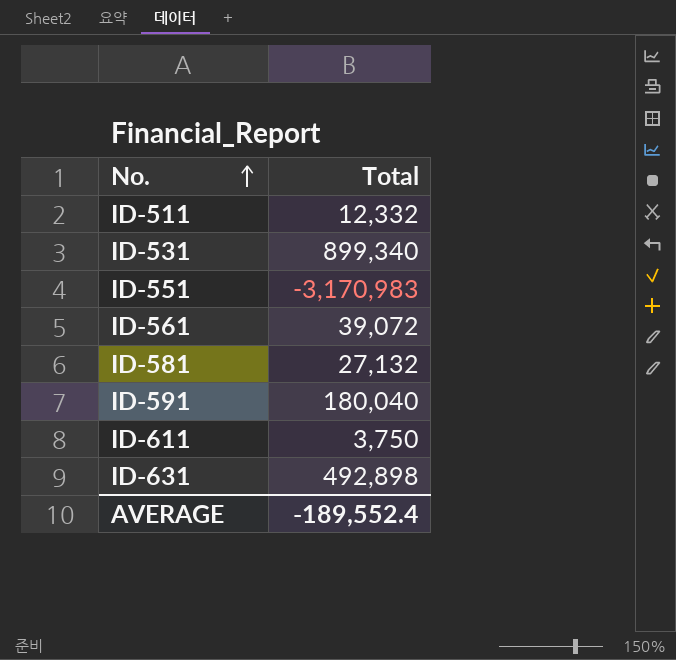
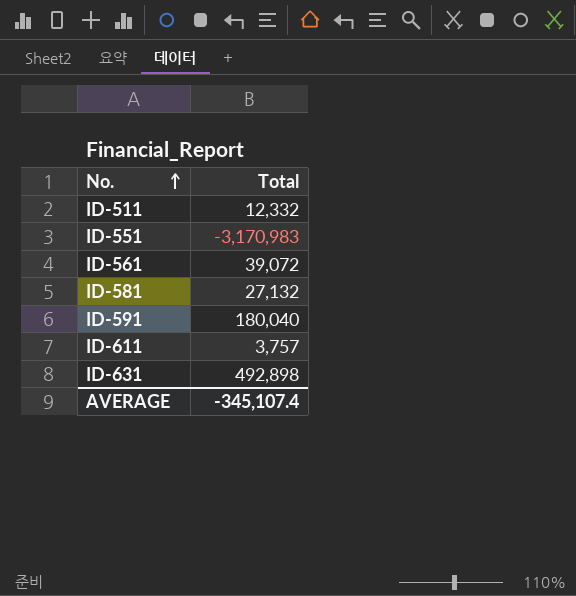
row ID-531: 899,340 -> none
ID-611 | Total: 3,750 -> 3,757
AVERAGE | Total: -189,552.4 -> -345,107.4

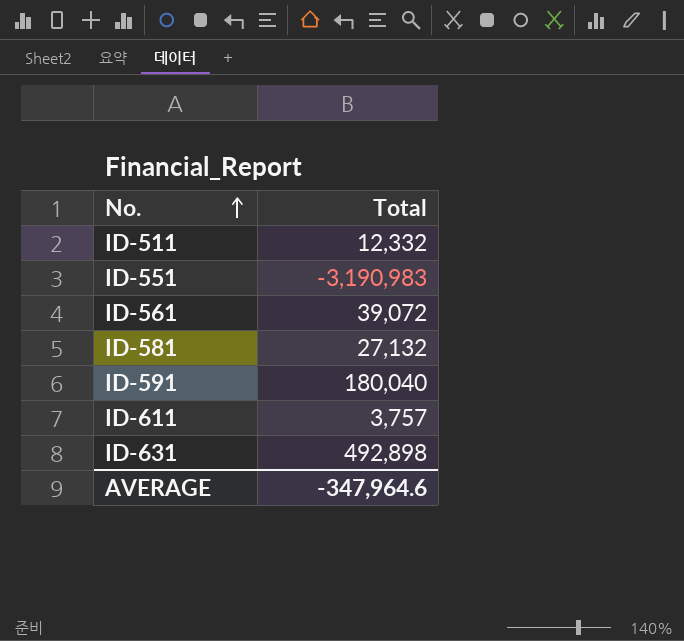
ID-551 | Total: -3,170,983 -> -3,190,983
AVERAGE | Total: -345,107.4 -> -347,964.6

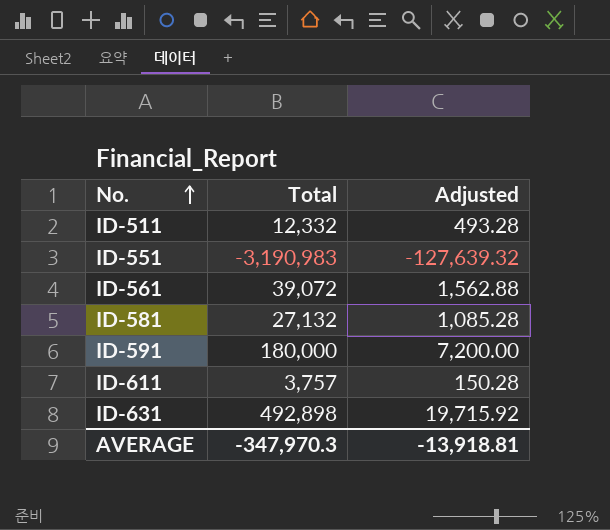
column Adjusted | formula: none -> [Total] * 0.04
ID-591 | Total: 180,040 -> 180,000
AVERAGE | Total: -347,964.6 -> -347,970.3

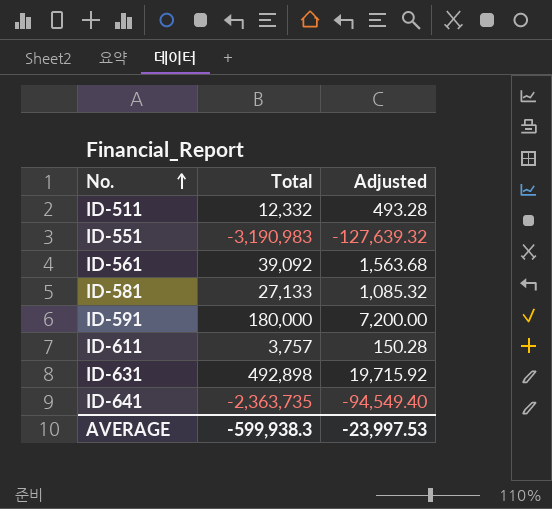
ID-561 | Total: 39,072 -> 39,092
ID-561 | Adjusted: 1,562.88 -> 1,563.68
ID-581 | Total: 27,132 -> 27,133
ID-581 | Adjusted: 1,085.28 -> 1,085.32
row ID-641: none -> -2,363,735 | -94,549.40
AVERAGE | Total: -347,970.3 -> -599,938.3
AVERAGE | Adjusted: -13,918.81 -> -23,997.53

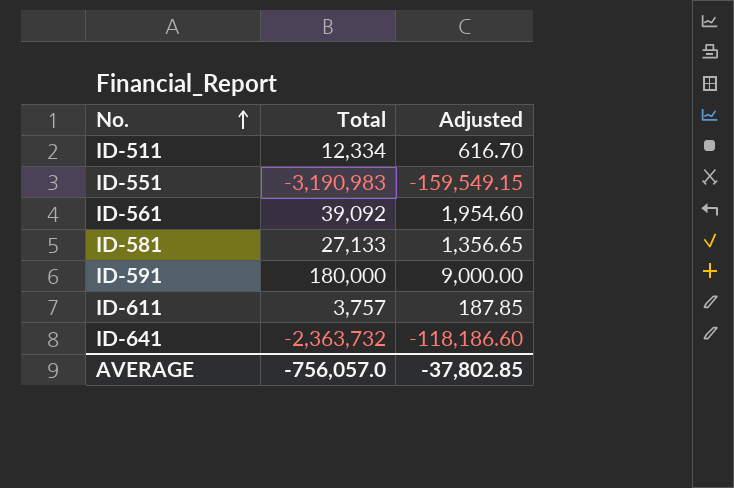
column Adjusted | formula: [Total] * 0.04 -> [Total] * 0.05
row ID-631: 492,898 | 19,715.92 -> none
ID-511 | Total: 12,332 -> 12,334
ID-641 | Total: -2,363,735 -> -2,363,732
AVERAGE | Total: -599,938.3 -> -756,057.0
AVERAGE | Adjusted: -23,997.53 -> -37,802.85

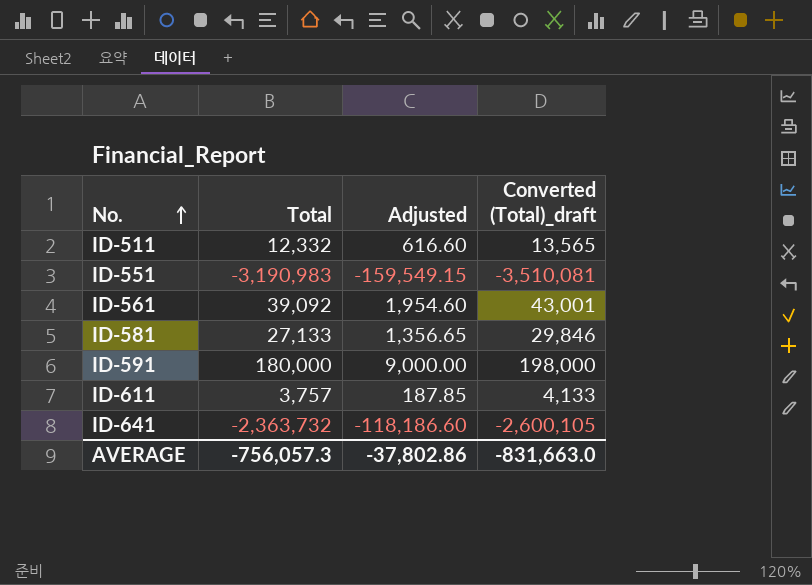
column Converted (Total)_draft | formula: none -> [Total] * 1.1
ID-511 | Total: 12,334 -> 12,332
ID-511 | Adjusted: 616.70 -> 616.60
AVERAGE | Total: -756,057.0 -> -756,057.3
AVERAGE | Adjusted: -37,802.85 -> -37,802.86

